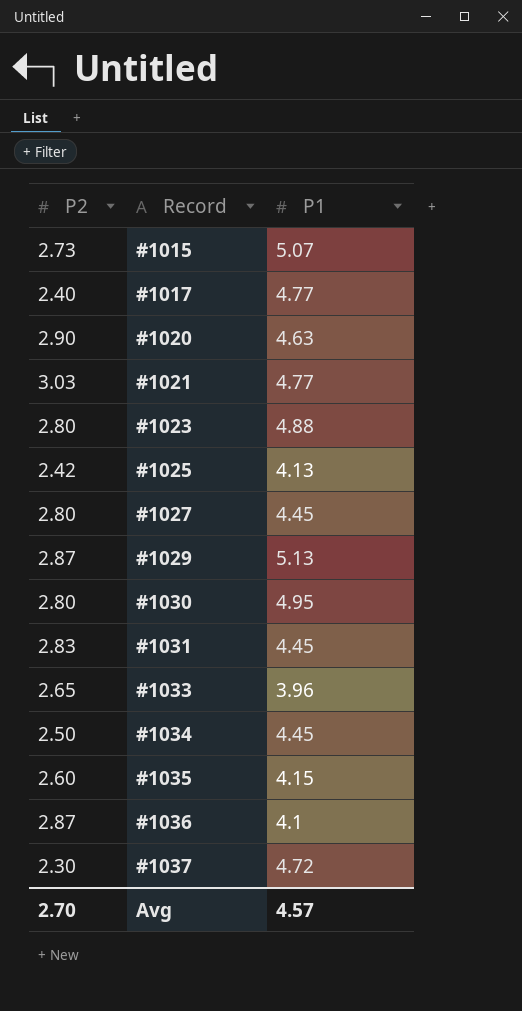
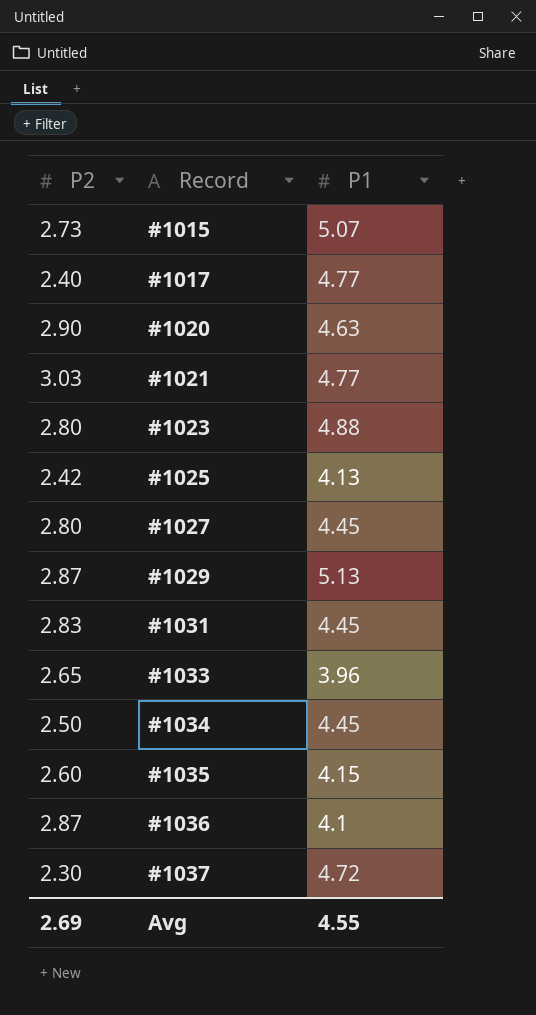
row #1030: 2.80 | 4.95 -> none
Avg | P2: 2.70 -> 2.69
Avg | P1: 4.57 -> 4.55

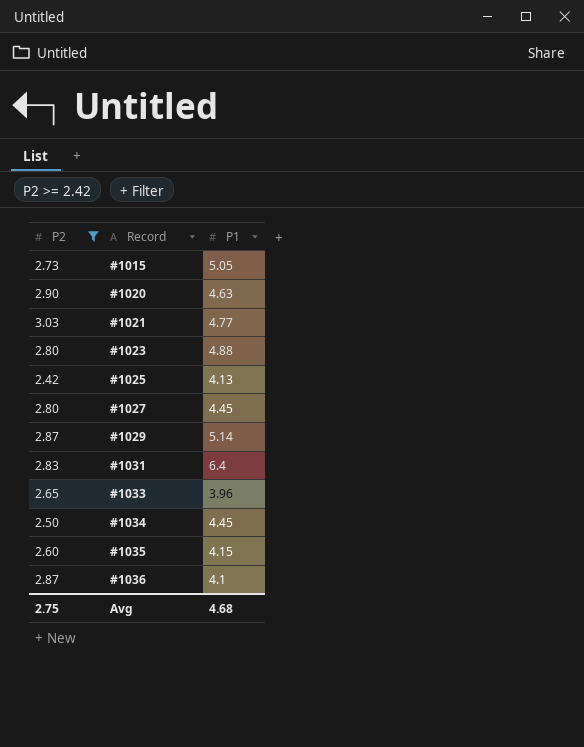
filter: none -> P2 >= 2.42
#1015 | P1: 5.07 -> 5.05
#1029 | P1: 5.13 -> 5.14
#1031 | P1: 4.45 -> 6.4
Avg | P2: 2.69 -> 2.75
Avg | P1: 4.55 -> 4.68

